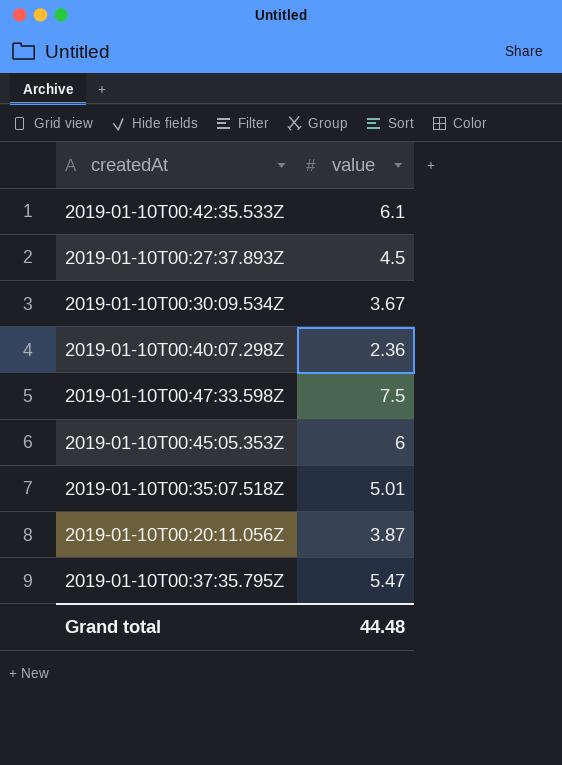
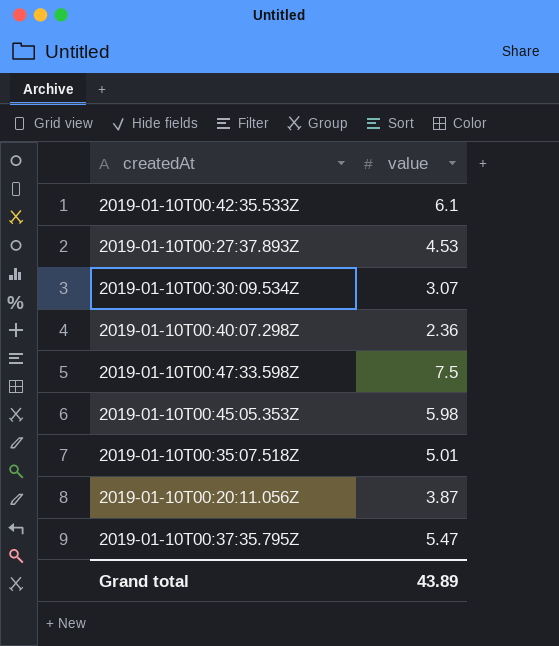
2019-01-10T00:27:37.893Z | value: 4.5 -> 4.53
2019-01-10T00:30:09.534Z | value: 3.67 -> 3.07
2019-01-10T00:45:05.353Z | value: 6 -> 5.98
Grand total | value: 44.48 -> 43.89

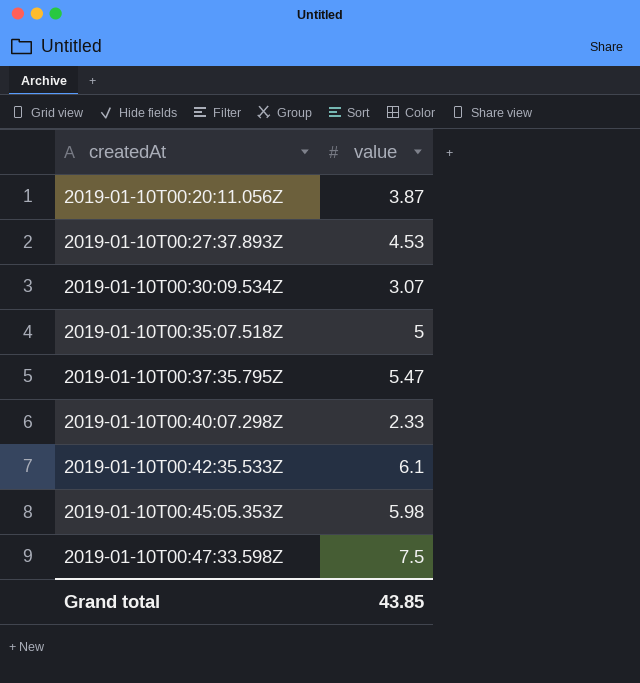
row order: none -> createdAt ascending
2019-01-10T00:35:07.518Z | value: 5.01 -> 5
2019-01-10T00:40:07.298Z | value: 2.36 -> 2.33
Grand total | value: 43.89 -> 43.85

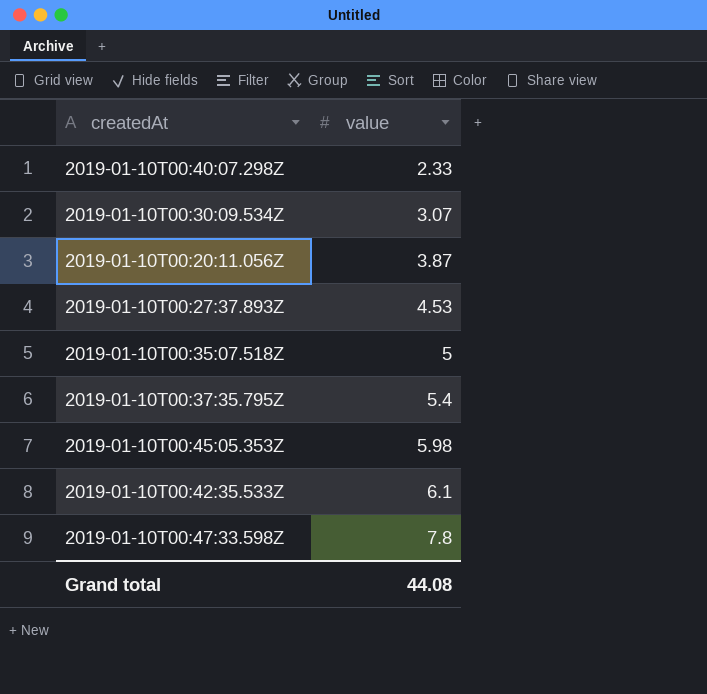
row order: createdAt ascending -> value ascending
2019-01-10T00:37:35.795Z | value: 5.47 -> 5.4
2019-01-10T00:47:33.598Z | value: 7.5 -> 7.8
Grand total | value: 43.85 -> 44.08

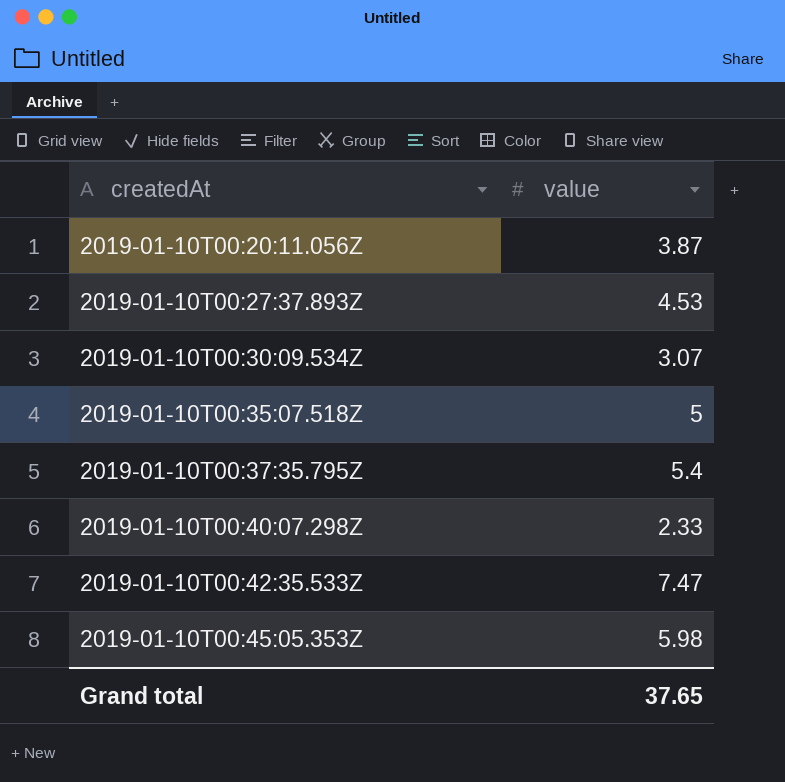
row order: value ascending -> createdAt ascending
row 2019-01-10T00:47:33.598Z: 7.8 -> none
2019-01-10T00:42:35.533Z | value: 6.1 -> 7.47
Grand total | value: 44.08 -> 37.65

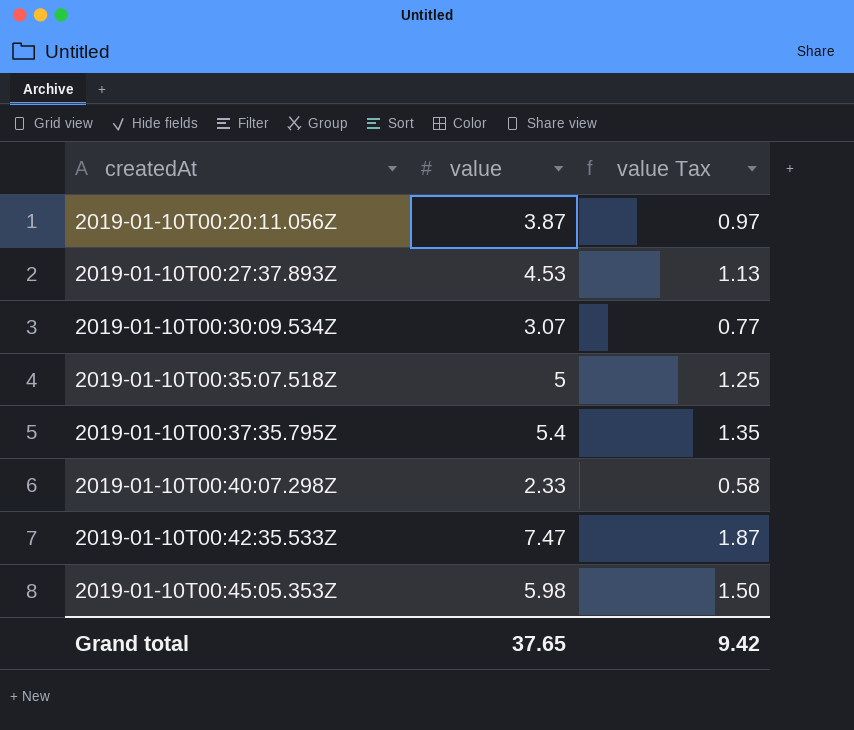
column value Tax | formula: none -> [value] * 0.25

